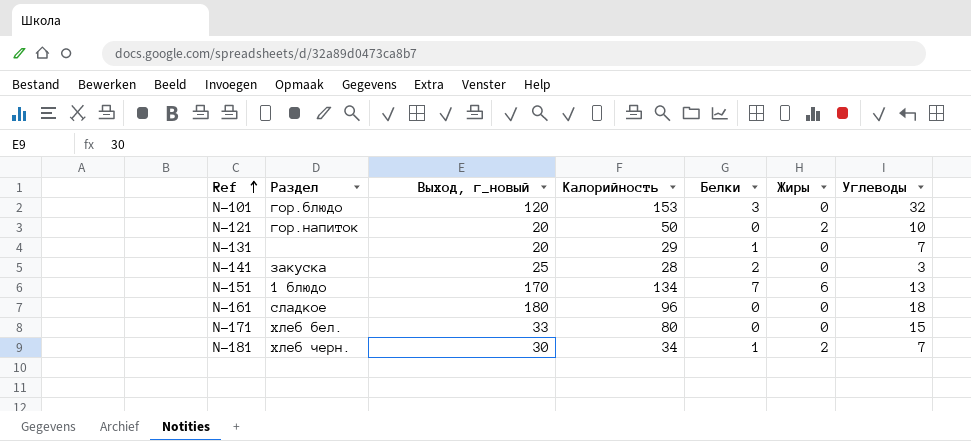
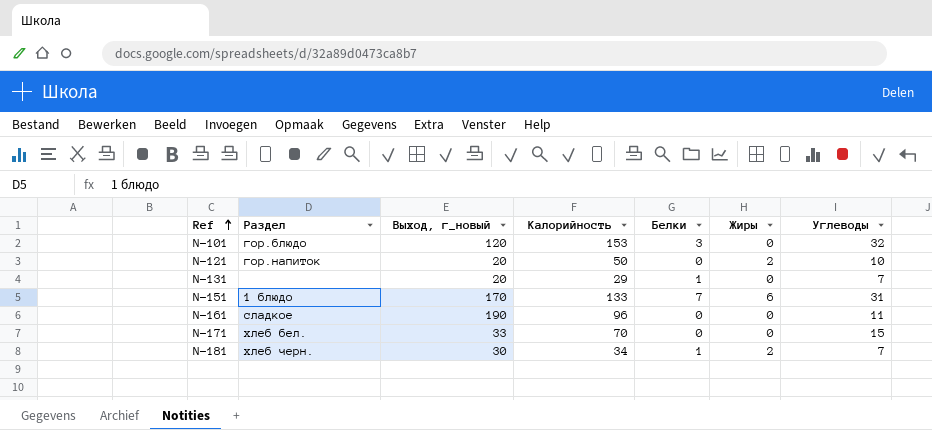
row N-141: закуска | 25 | 28 | 2 | 0 | 3 -> none
N-151 | Калорийность: 134 -> 133
N-151 | Углеводы: 13 -> 31
N-161 | Выход, г_новый: 180 -> 190
N-161 | Углеводы: 18 -> 11
N-171 | Калорийность: 80 -> 70

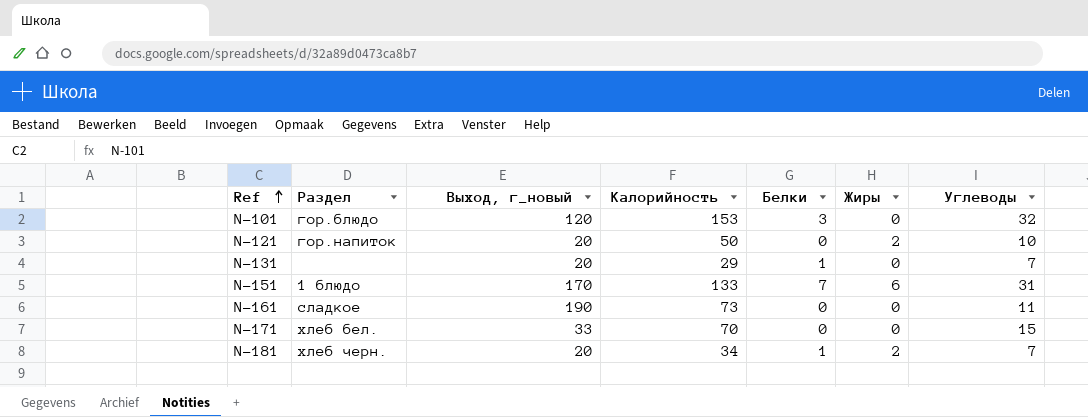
N-161 | Калорийность: 96 -> 73
N-181 | Выход, г_новый: 30 -> 20

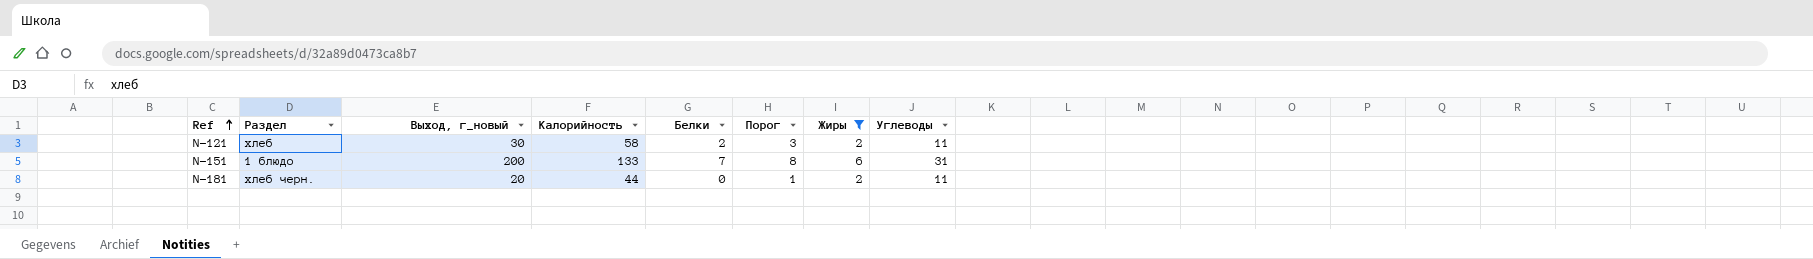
filter: none -> Жиры != 0
column Порог | formula: none -> [Белки] + 1
N-121 | Раздел: гор.напиток -> хлеб
N-121 | Выход, г_новый: 20 -> 30
N-121 | Калорийность: 50 -> 58
N-121 | Белки: 0 -> 2
N-121 | Углеводы: 10 -> 11
N-151 | Выход, г_новый: 170 -> 200
N-181 | Калорийность: 34 -> 44
N-181 | Белки: 1 -> 0
N-181 | Углеводы: 7 -> 11

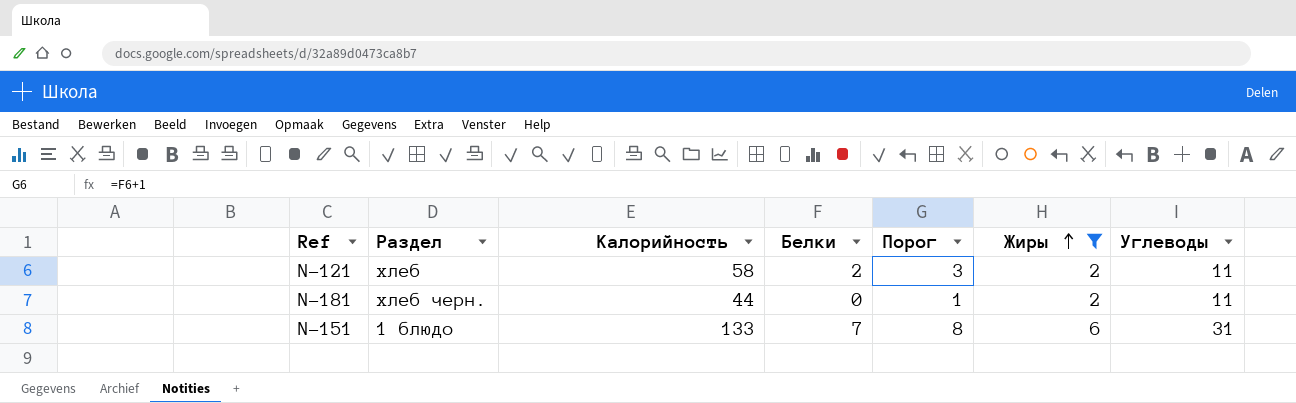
row order: Ref ascending -> Жиры ascending
column Выход, г_новый | position: 3 -> none

